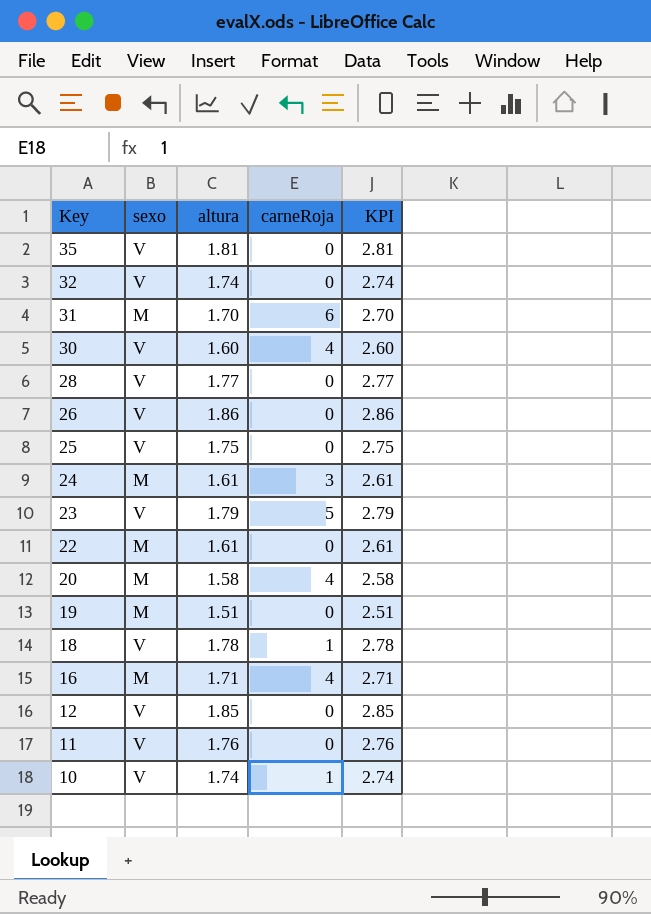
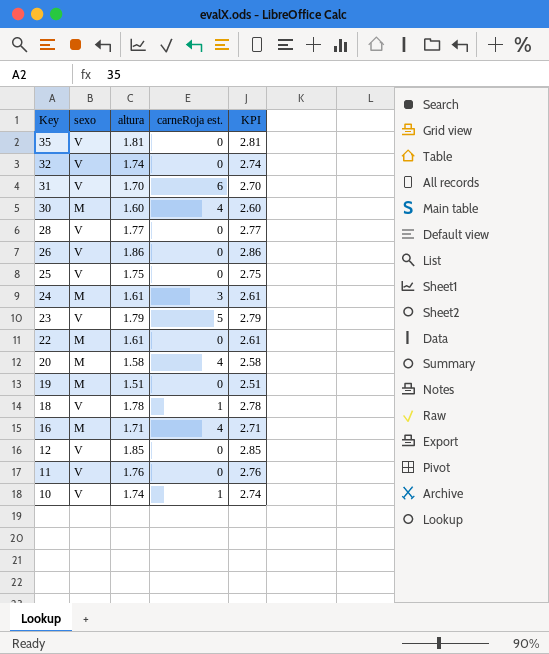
column name: carneRoja -> carneRoja est.
31 | sexo: M -> V
30 | sexo: V -> M

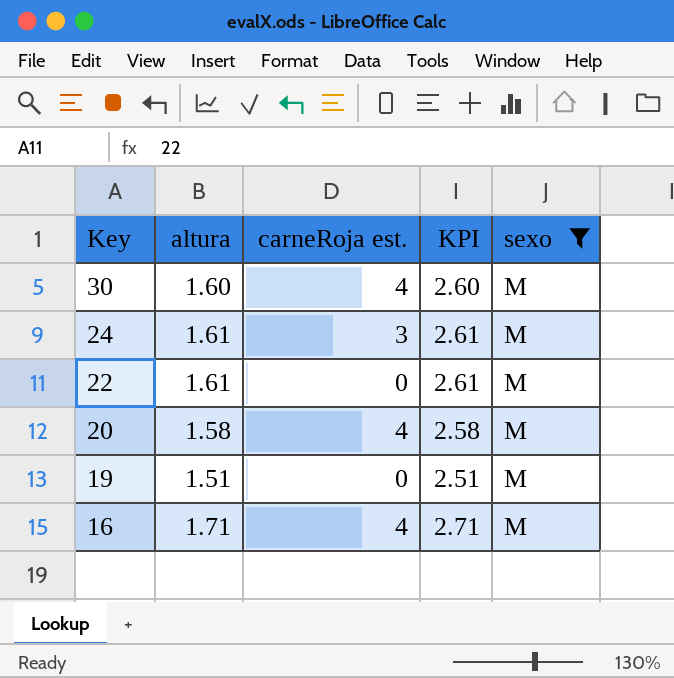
filter: none -> sexo = M
column sexo | position: 2 -> 5

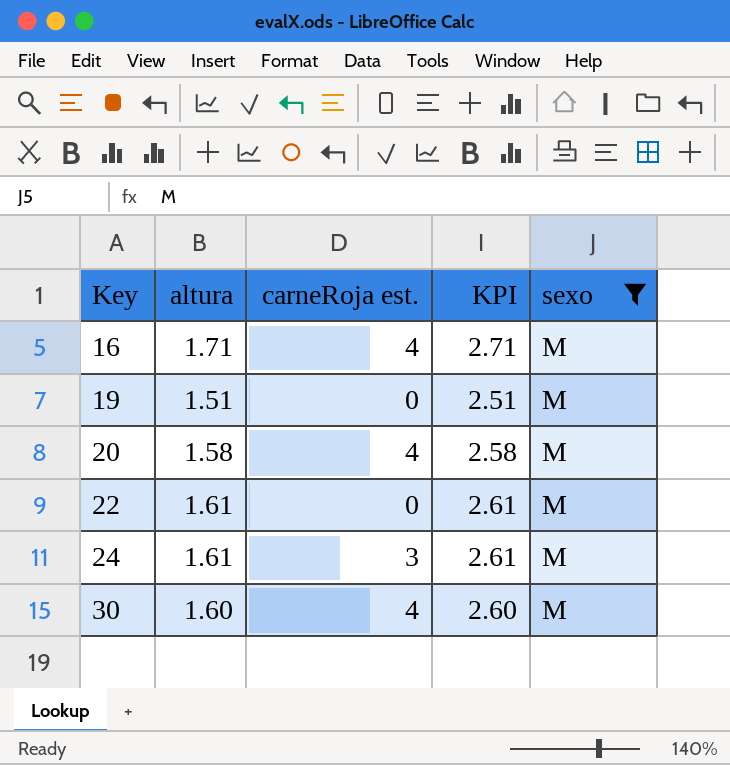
row order: Key descending -> Key ascending

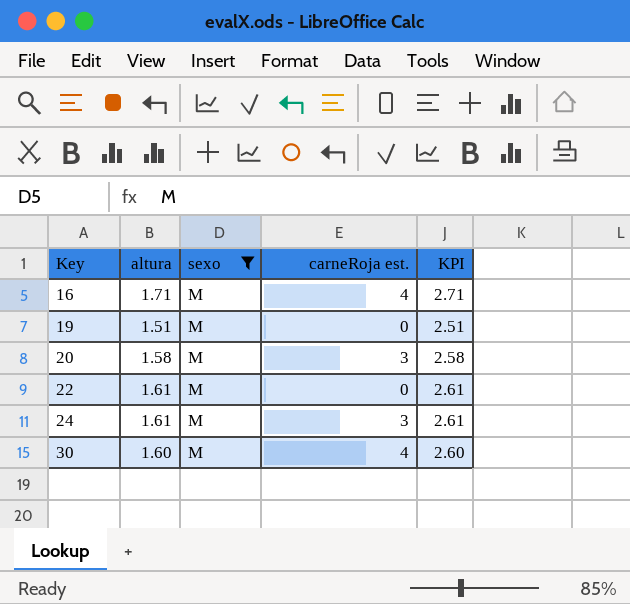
column sexo | position: 5 -> 3
20 | carneRoja est.: 4 -> 3

